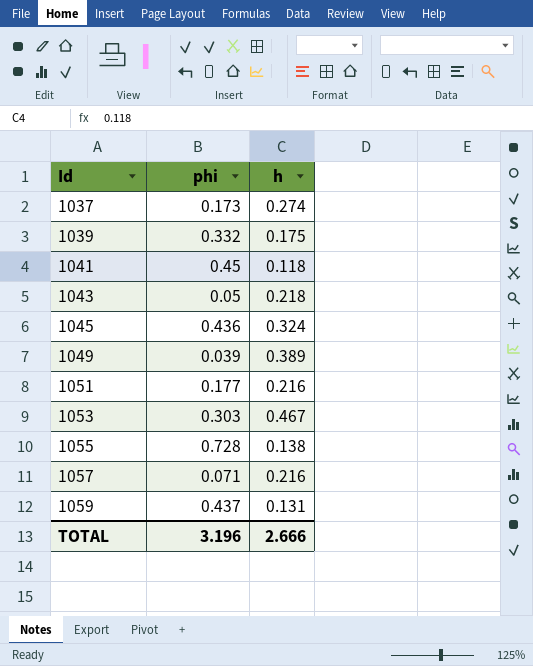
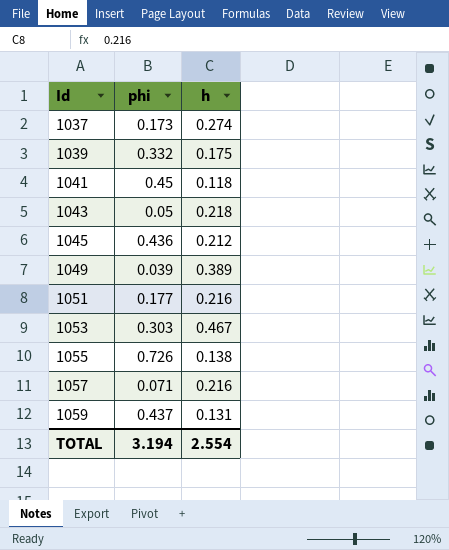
1045 | h: 0.324 -> 0.212
1055 | phi: 0.728 -> 0.726
TOTAL | phi: 3.196 -> 3.194
TOTAL | h: 2.666 -> 2.554

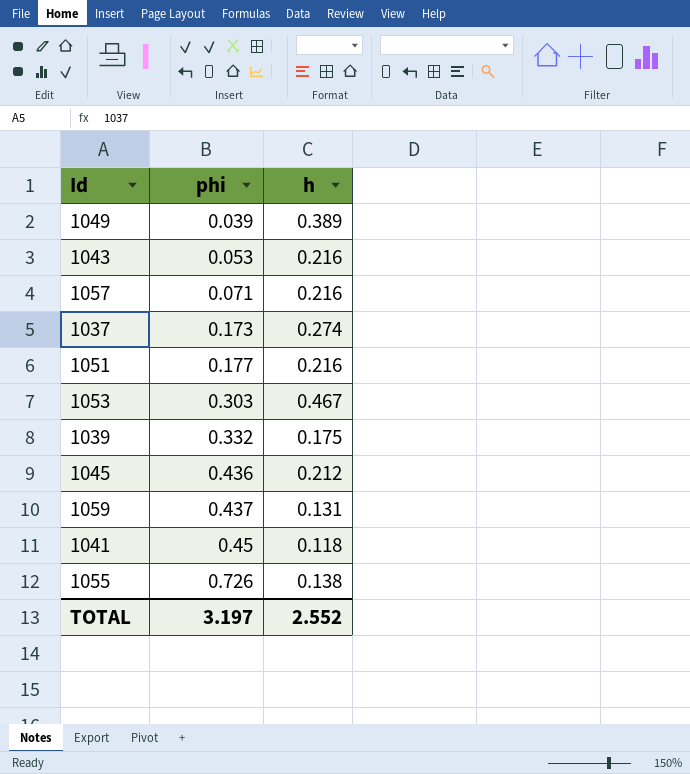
row order: Id ascending -> phi ascending
1043 | phi: 0.05 -> 0.053
1043 | h: 0.218 -> 0.216
TOTAL | phi: 3.194 -> 3.197
TOTAL | h: 2.554 -> 2.552

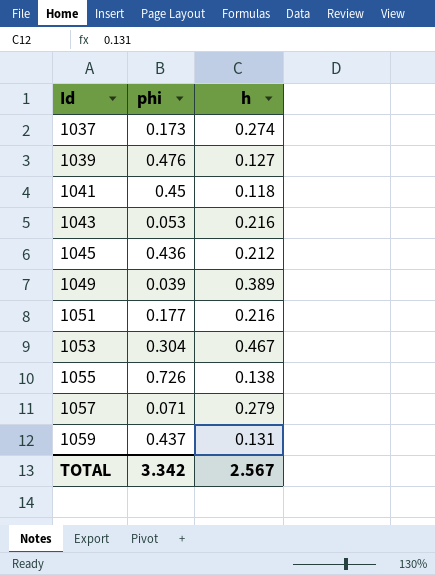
row order: phi ascending -> Id ascending
1039 | phi: 0.332 -> 0.476
1039 | h: 0.175 -> 0.127
1053 | phi: 0.303 -> 0.304
1057 | h: 0.216 -> 0.279
TOTAL | phi: 3.197 -> 3.342
TOTAL | h: 2.552 -> 2.567

